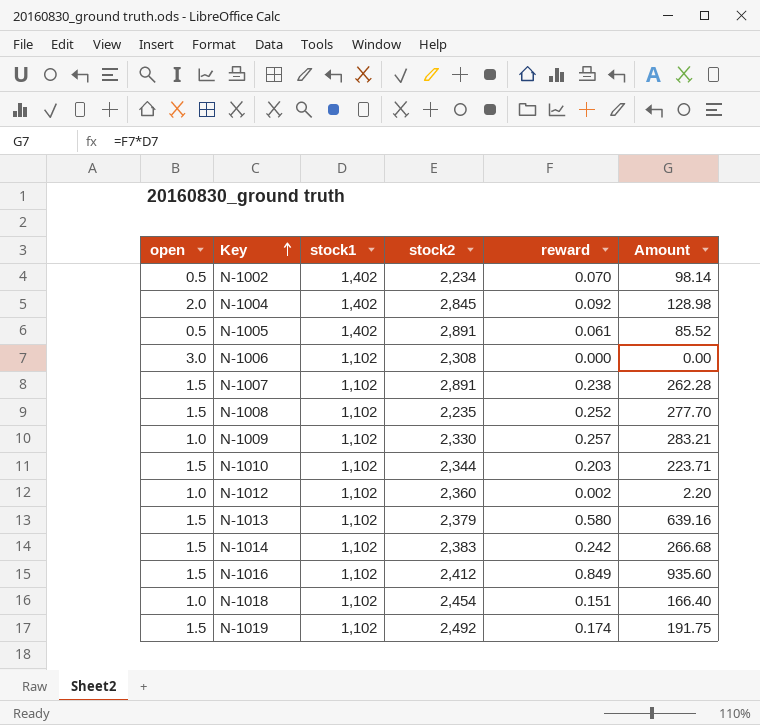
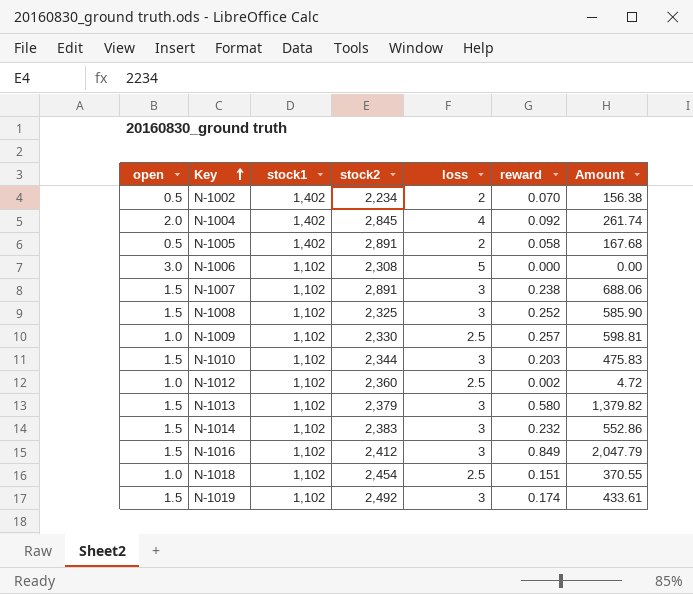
column loss | position: none -> 5
column Amount | formula: [stock1] * [reward] -> [stock2] * [reward]
N-1005 | reward: 0.061 -> 0.058
N-1008 | stock2: 2,235 -> 2,325
N-1014 | reward: 0.242 -> 0.232

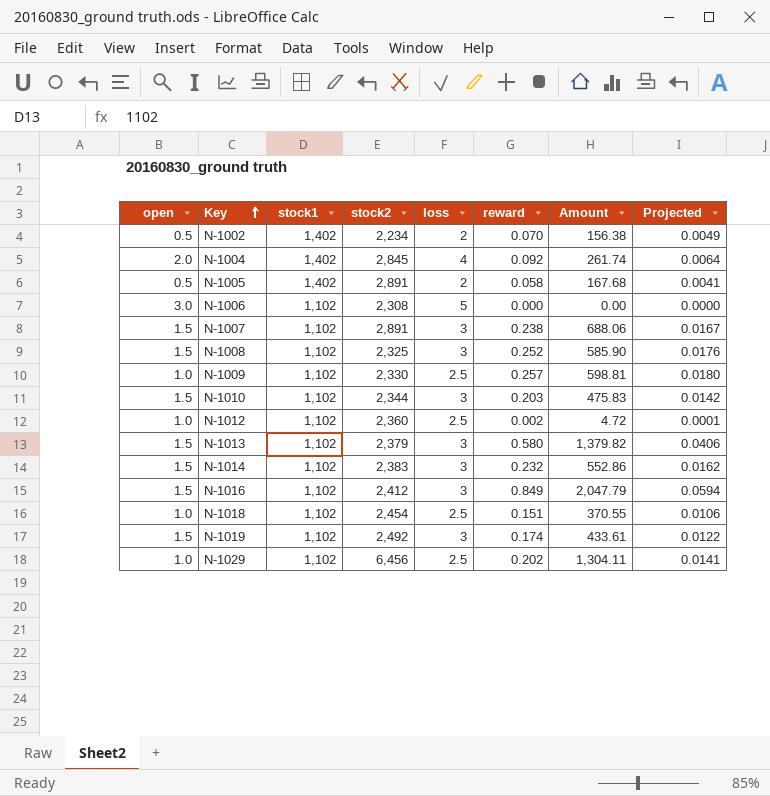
column Projected | formula: none -> [reward] * 0.07
row N-1029: none -> 1.0 | 1,102 | 6,456 | 2.5 | 0.202 | 1,304.11 | 0.0141

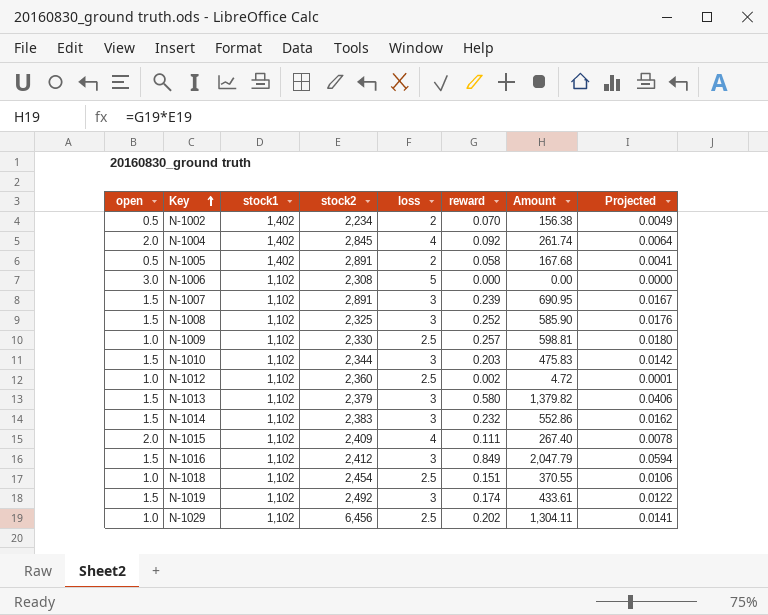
N-1007 | reward: 0.238 -> 0.239
N-1007 | Amount: 688.06 -> 690.95
row N-1015: none -> 2.0 | 1,102 | 2,409 | 4 | 0.111 | 267.40 | 0.0078

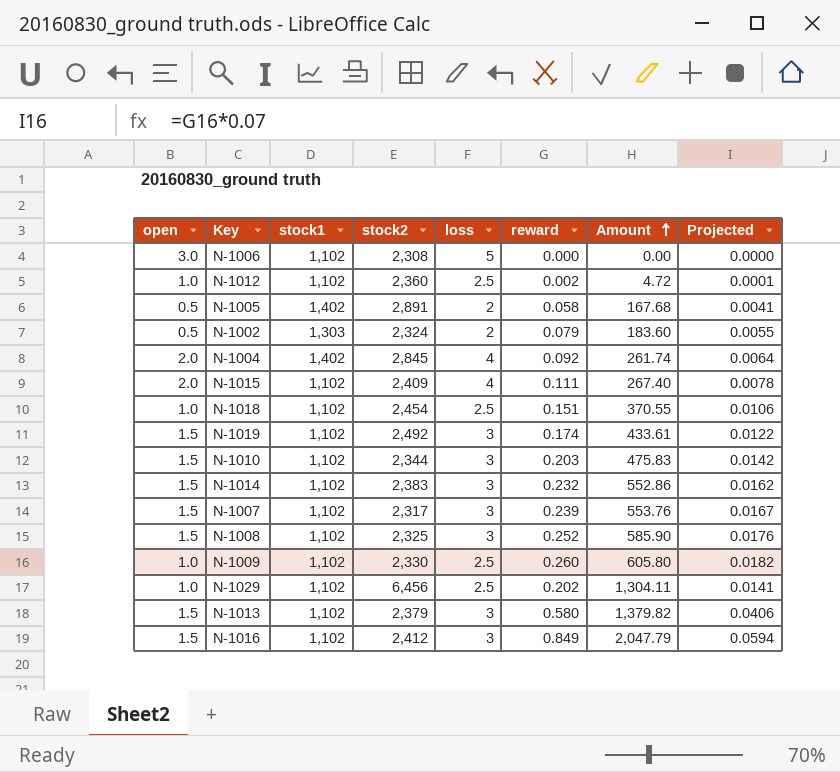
row order: Key ascending -> Amount ascending
N-1002 | stock1: 1,402 -> 1,303
N-1002 | stock2: 2,234 -> 2,324
N-1002 | reward: 0.070 -> 0.079
N-1002 | Amount: 156.38 -> 183.60
N-1002 | Projected: 0.0049 -> 0.0055
N-1007 | stock2: 2,891 -> 2,317
N-1007 | Amount: 690.95 -> 553.76
N-1009 | reward: 0.257 -> 0.260
N-1009 | Amount: 598.81 -> 605.80
N-1009 | Projected: 0.0180 -> 0.0182

